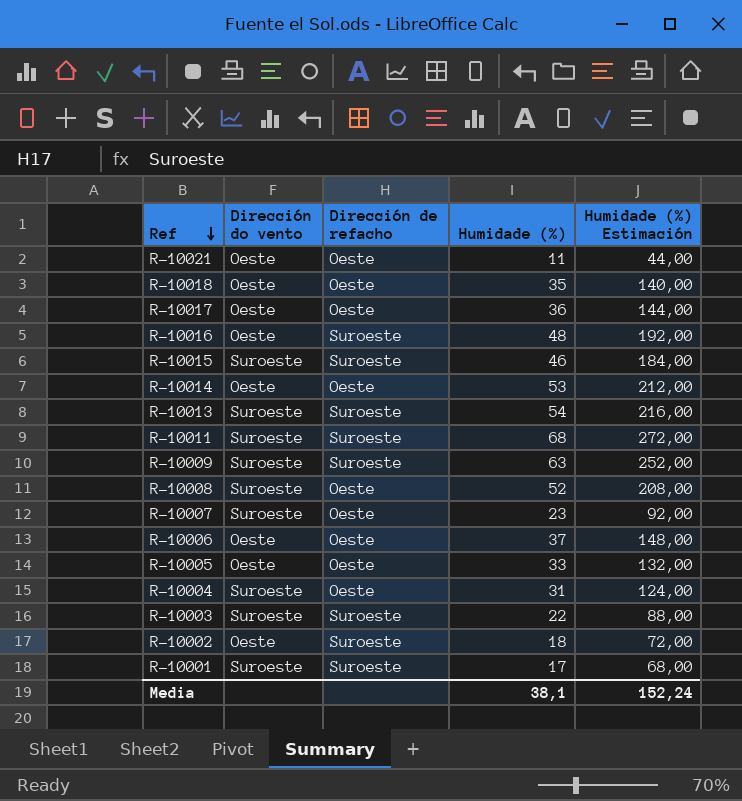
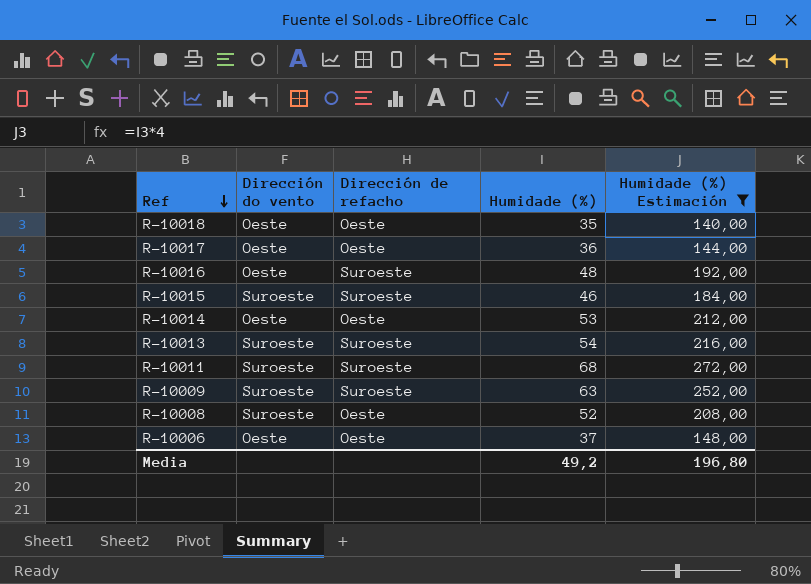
filter: none -> Humidade (%) Estimación >= 140,00
Media | Humidade (%): 38,1 -> 49,2
Media | Humidade (%) Estimación: 152,24 -> 196,80

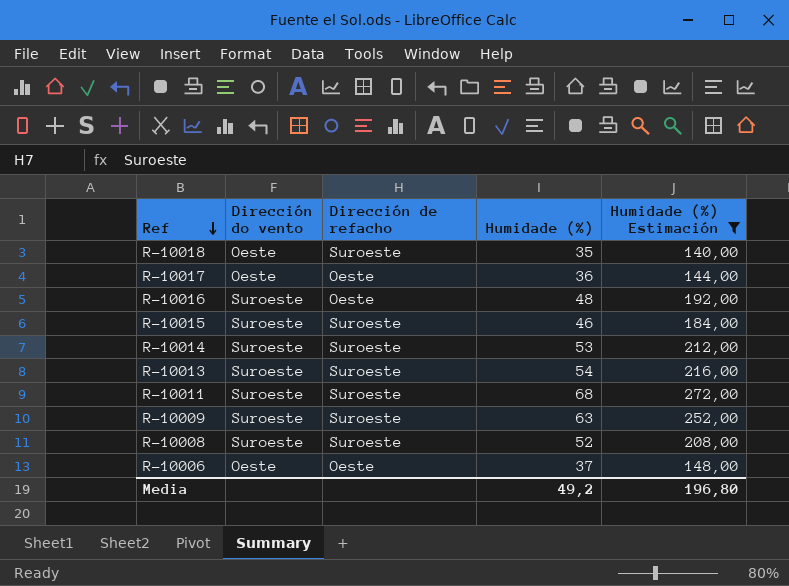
R-10018 | Dirección de refacho: Oeste -> Suroeste
R-10016 | Dirección do vento: Oeste -> Suroeste
R-10016 | Dirección de refacho: Suroeste -> Oeste
R-10014 | Dirección do vento: Oeste -> Suroeste
R-10014 | Dirección de refacho: Oeste -> Suroeste
R-10008 | Dirección de refacho: Oeste -> Suroeste

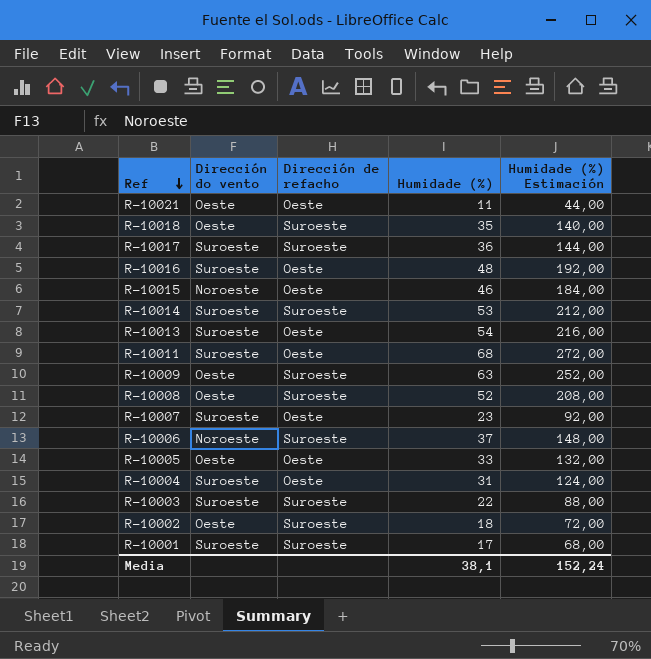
filter: Humidade (%) Estimación >= 140,00 -> none
R-10017 | Dirección do vento: Oeste -> Suroeste
R-10017 | Dirección de refacho: Oeste -> Suroeste
R-10015 | Dirección do vento: Suroeste -> Noroeste
R-10015 | Dirección de refacho: Suroeste -> Oeste
R-10013 | Dirección de refacho: Suroeste -> Oeste
R-10011 | Dirección de refacho: Suroeste -> Oeste
R-10009 | Dirección do vento: Suroeste -> Oeste
R-10008 | Dirección do vento: Suroeste -> Oeste
R-10006 | Dirección do vento: Oeste -> Noroeste
R-10006 | Dirección de refacho: Oeste -> Suroeste
Media | Humidade (%): 49,2 -> 38,1
Media | Humidade (%) Estimación: 196,80 -> 152,24

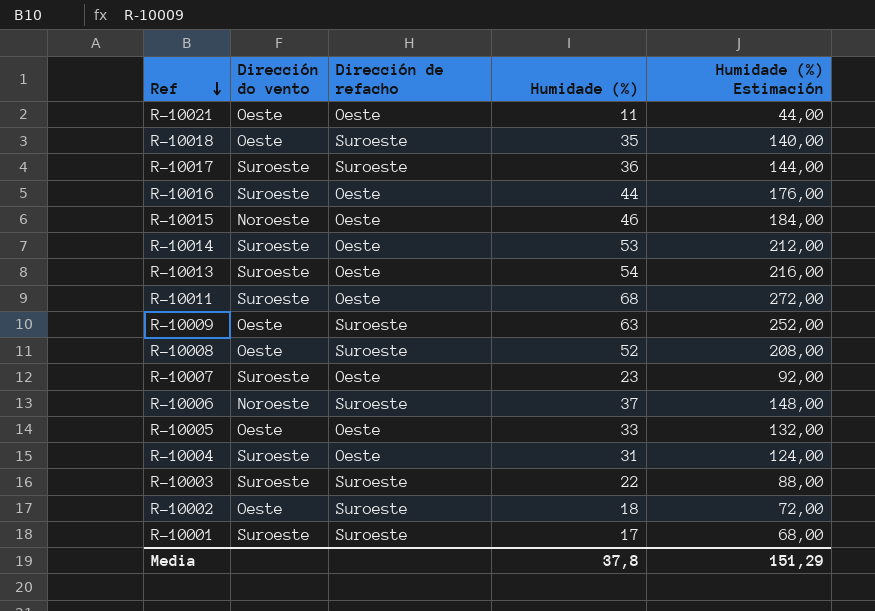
R-10016 | Humidade (%): 48 -> 44
R-10016 | Humidade (%) Estimación: 192,00 -> 176,00
R-10014 | Dirección de refacho: Suroeste -> Oeste
Media | Humidade (%): 38,1 -> 37,8
Media | Humidade (%) Estimación: 152,24 -> 151,29

